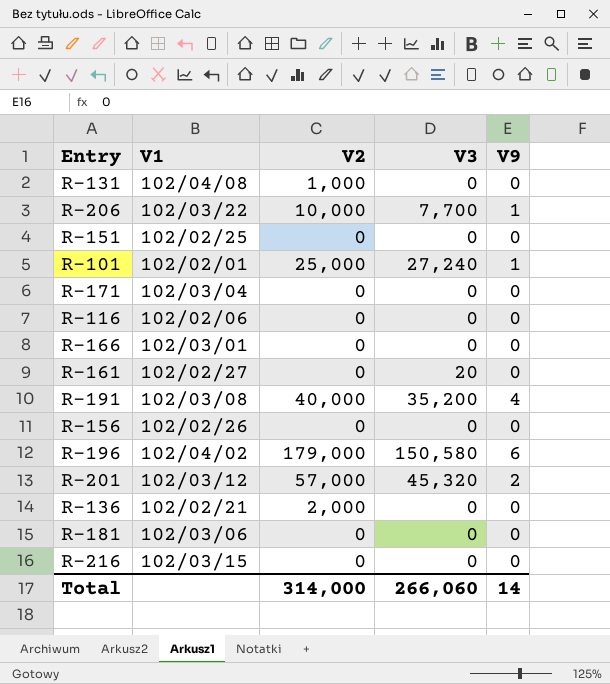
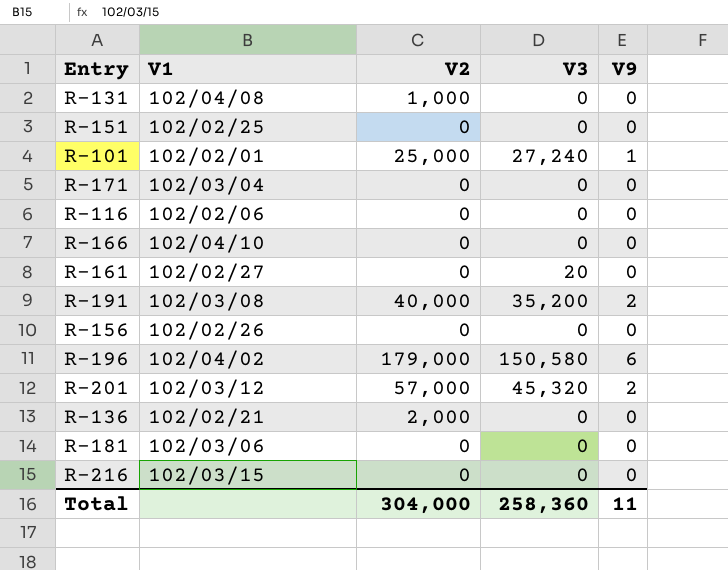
row R-206: 102/03/22 | 10,000 | 7,700 | 1 -> none
R-166 | V1: 102/03/01 -> 102/04/10
R-191 | V9: 4 -> 2
Total | V2: 314,000 -> 304,000
Total | V3: 266,060 -> 258,360
Total | V9: 14 -> 11

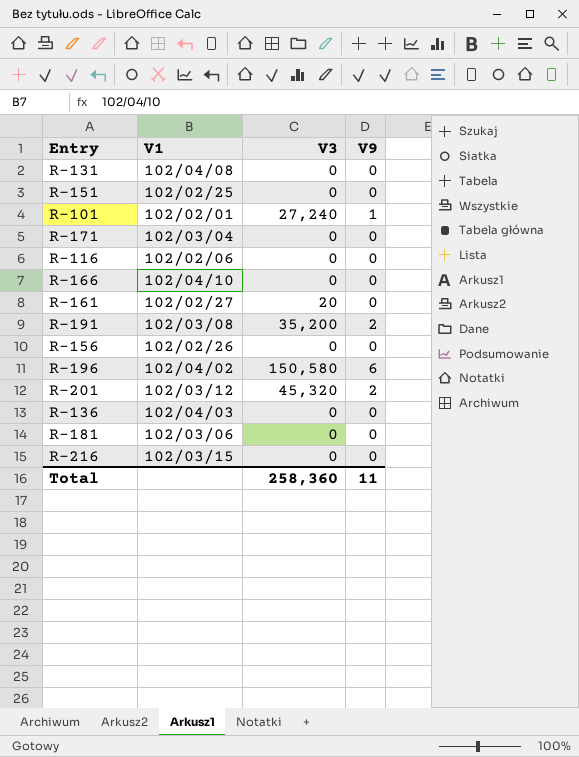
column V2 | position: 3 -> none
R-136 | V1: 102/02/21 -> 102/04/03

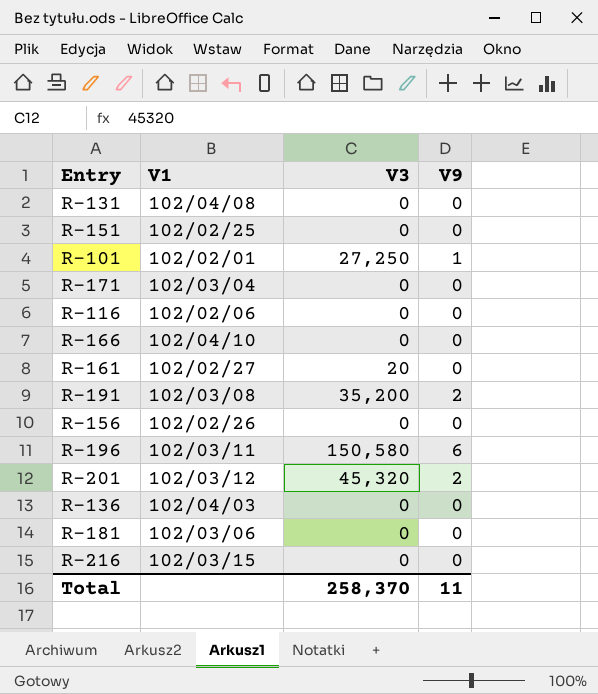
R-101 | V3: 27,240 -> 27,250
R-196 | V1: 102/04/02 -> 102/03/11
Total | V3: 258,360 -> 258,370

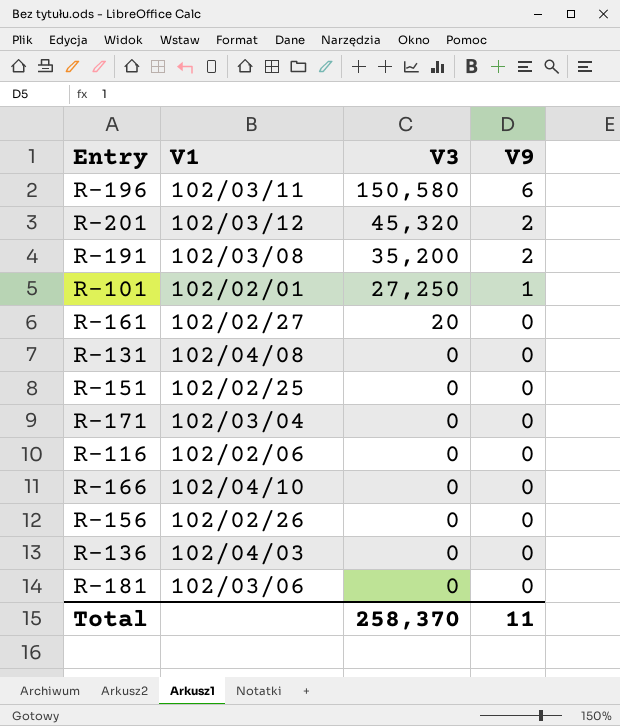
row order: none -> V3 descending
row R-216: 102/03/15 | 0 | 0 -> none

